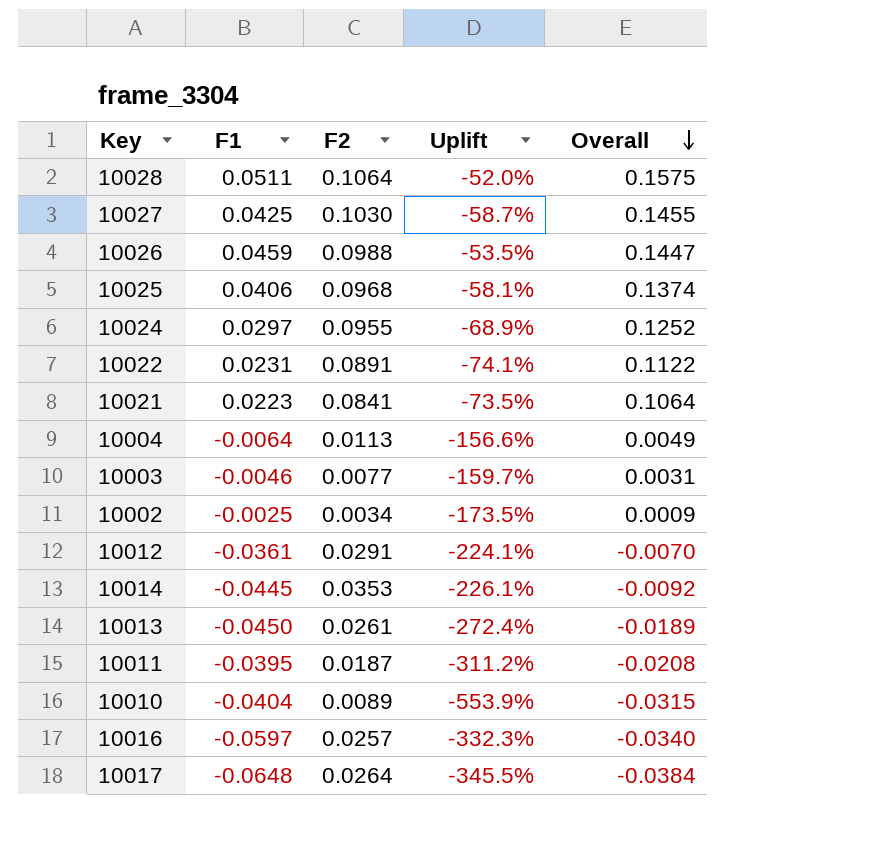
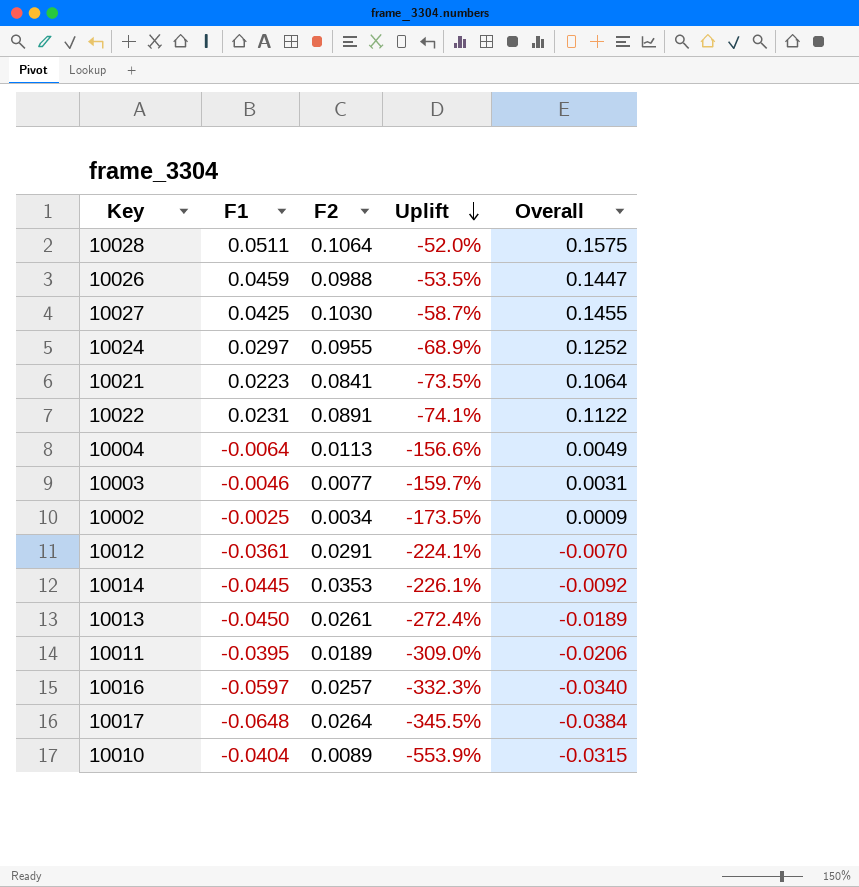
row order: Overall descending -> Uplift descending
row 10025: 0.0406 | 0.0968 | -58.1% | 0.1374 -> none
10011 | F2: 0.0187 -> 0.0189
10011 | Uplift: -311.2% -> -309.0%
10011 | Overall: -0.0208 -> -0.0206

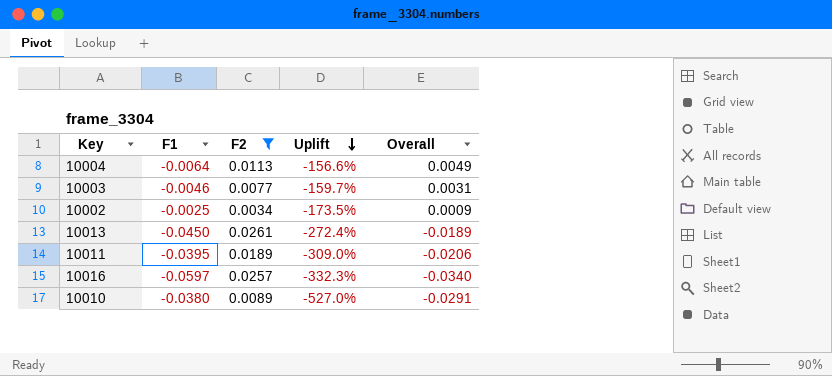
filter: none -> F2 <= 0.0261
10010 | F1: -0.0404 -> -0.0380
10010 | Uplift: -553.9% -> -527.0%
10010 | Overall: -0.0315 -> -0.0291

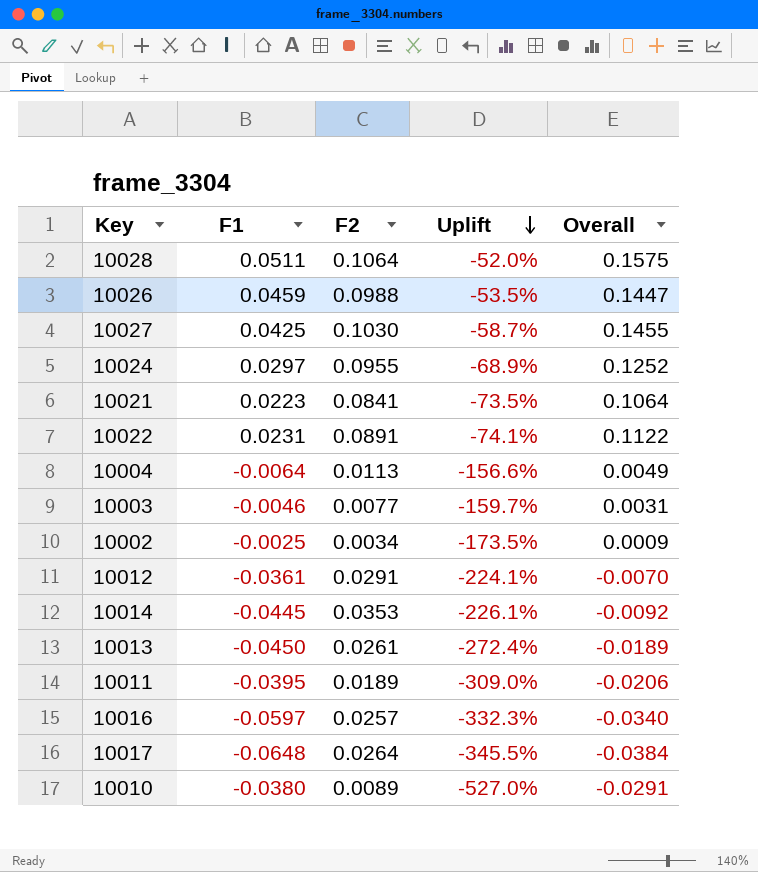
filter: F2 <= 0.0261 -> none

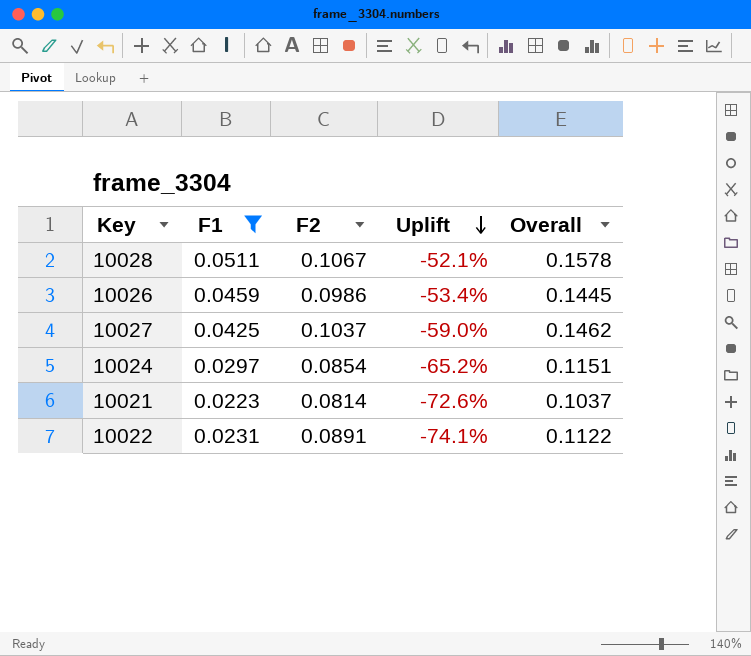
filter: none -> F1 >= 0.0223
10028 | F2: 0.1064 -> 0.1067
10028 | Uplift: -52.0% -> -52.1%
10028 | Overall: 0.1575 -> 0.1578
10026 | F2: 0.0988 -> 0.0986
10026 | Uplift: -53.5% -> -53.4%
10026 | Overall: 0.1447 -> 0.1445
10027 | F2: 0.1030 -> 0.1037
10027 | Uplift: -58.7% -> -59.0%
10027 | Overall: 0.1455 -> 0.1462
10024 | F2: 0.0955 -> 0.0854
10024 | Uplift: -68.9% -> -65.2%
10024 | Overall: 0.1252 -> 0.1151
10021 | F2: 0.0841 -> 0.0814
10021 | Uplift: -73.5% -> -72.6%
10021 | Overall: 0.1064 -> 0.1037

